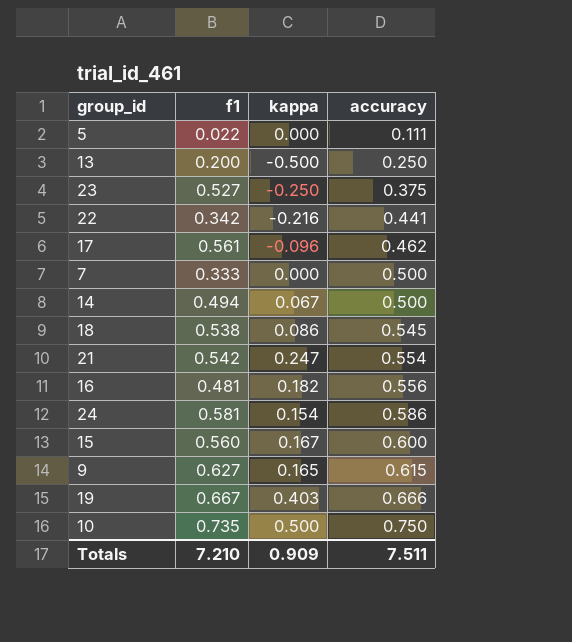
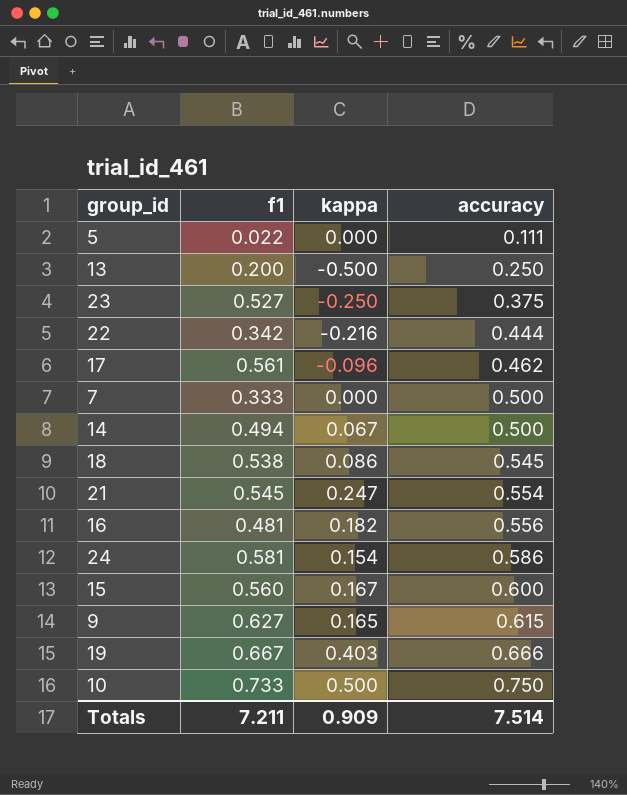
22 | accuracy: 0.441 -> 0.444
21 | f1: 0.542 -> 0.545
10 | f1: 0.735 -> 0.733
Totals | f1: 7.210 -> 7.211
Totals | accuracy: 7.511 -> 7.514

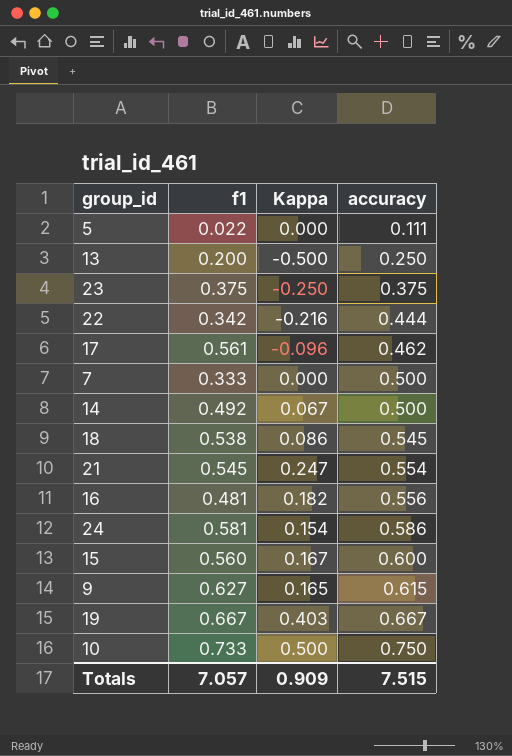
column name: kappa -> Kappa
23 | f1: 0.527 -> 0.375
14 | f1: 0.494 -> 0.492
19 | accuracy: 0.666 -> 0.667
Totals | f1: 7.211 -> 7.057
Totals | accuracy: 7.514 -> 7.515

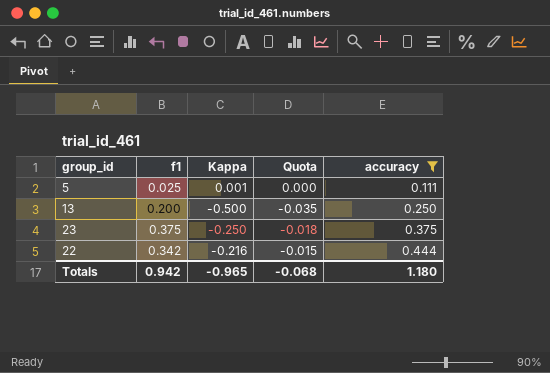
filter: none -> accuracy <= 0.444
column Quota | formula: none -> [Kappa] * 0.07
5 | f1: 0.022 -> 0.025
5 | Kappa: 0.000 -> 0.001
Totals | f1: 7.057 -> 0.942
Totals | Kappa: 0.909 -> -0.965
Totals | accuracy: 7.515 -> 1.180

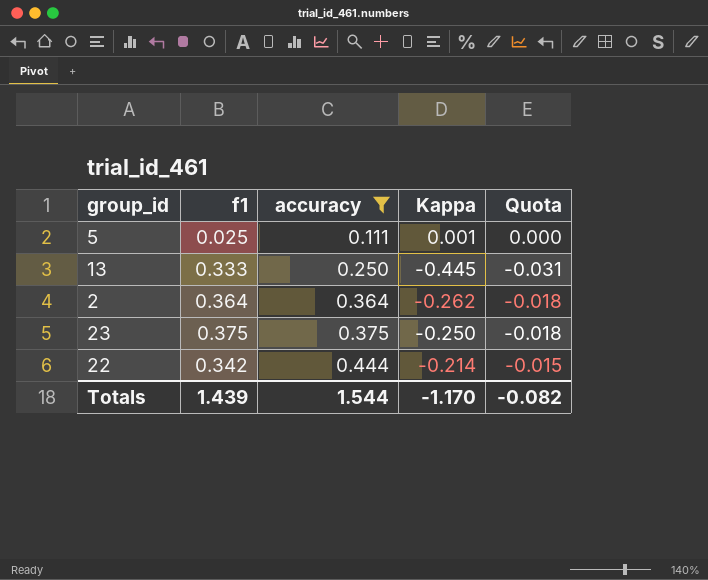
column accuracy | position: 5 -> 3
13 | f1: 0.200 -> 0.333
13 | Kappa: -0.500 -> -0.445
13 | Quota: -0.035 -> -0.031
row 2: none -> 0.364 | 0.364 | -0.262 | -0.018
22 | Kappa: -0.216 -> -0.214
Totals | f1: 0.942 -> 1.439
Totals | accuracy: 1.180 -> 1.544
Totals | Kappa: -0.965 -> -1.170
Totals | Quota: -0.068 -> -0.082

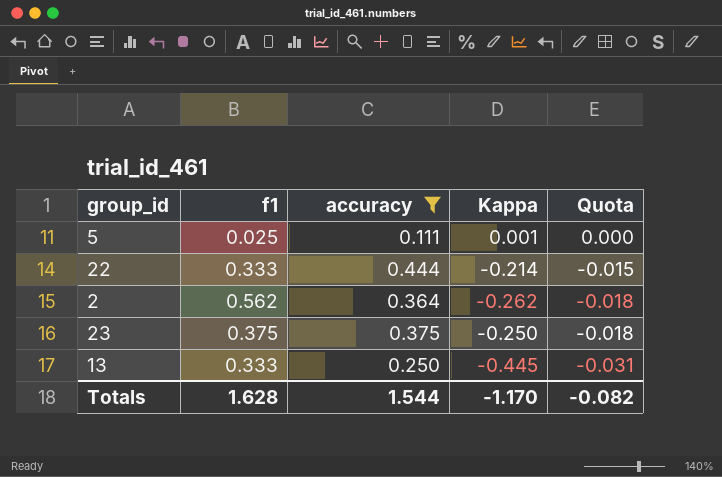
row order: accuracy ascending -> Quota descending
22 | f1: 0.342 -> 0.333
2 | f1: 0.364 -> 0.562
Totals | f1: 1.439 -> 1.628

